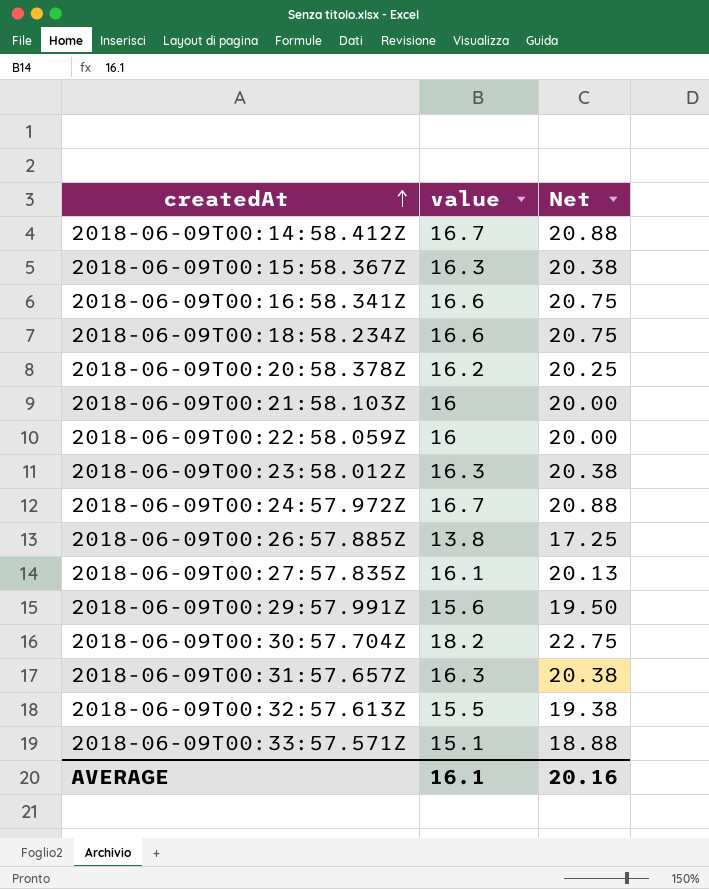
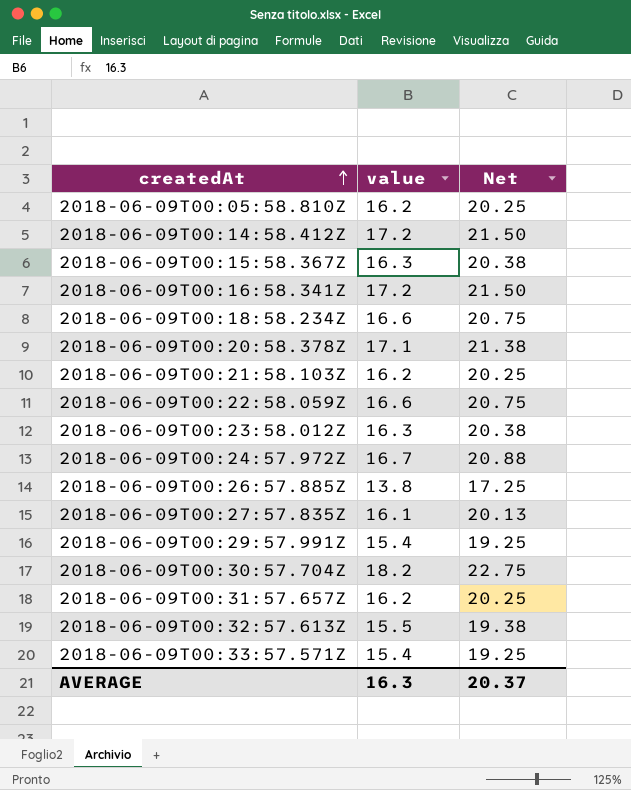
row 2018-06-09T00:05:58.810Z: none -> 16.2 | 20.25
2018-06-09T00:14:58.412Z | value: 16.7 -> 17.2
2018-06-09T00:14:58.412Z | Net: 20.88 -> 21.50
2018-06-09T00:16:58.341Z | value: 16.6 -> 17.2
2018-06-09T00:16:58.341Z | Net: 20.75 -> 21.50
2018-06-09T00:20:58.378Z | value: 16.2 -> 17.1
2018-06-09T00:20:58.378Z | Net: 20.25 -> 21.38
2018-06-09T00:21:58.103Z | value: 16 -> 16.2
2018-06-09T00:21:58.103Z | Net: 20.00 -> 20.25
2018-06-09T00:22:58.059Z | value: 16 -> 16.6
2018-06-09T00:22:58.059Z | Net: 20.00 -> 20.75
2018-06-09T00:29:57.991Z | value: 15.6 -> 15.4
2018-06-09T00:29:57.991Z | Net: 19.50 -> 19.25
2018-06-09T00:31:57.657Z | value: 16.3 -> 16.2
2018-06-09T00:31:57.657Z | Net: 20.38 -> 20.25
2018-06-09T00:33:57.571Z | value: 15.1 -> 15.4
2018-06-09T00:33:57.571Z | Net: 18.88 -> 19.25
AVERAGE | value: 16.1 -> 16.3
AVERAGE | Net: 20.16 -> 20.37

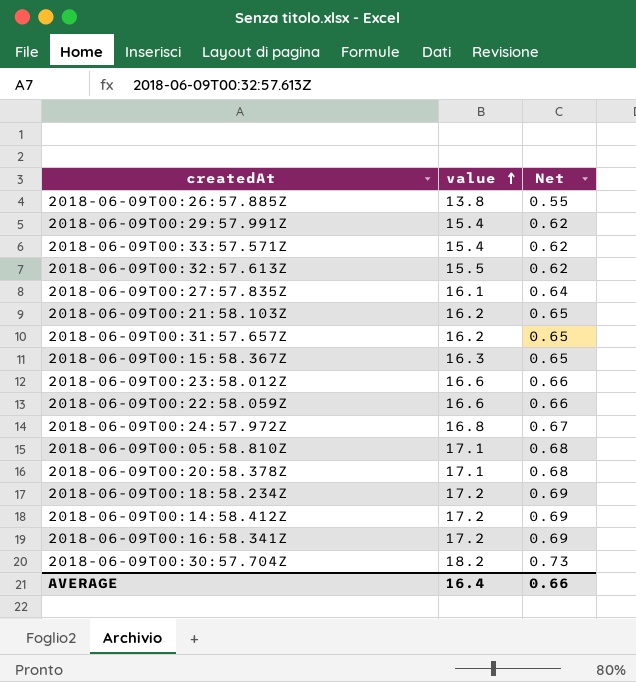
row order: createdAt ascending -> value ascending
column Net | formula: [value] * 1.25 -> [value] * 0.04
2018-06-09T00:23:58.012Z | value: 16.3 -> 16.6
2018-06-09T00:24:57.972Z | value: 16.7 -> 16.8
2018-06-09T00:05:58.810Z | value: 16.2 -> 17.1
2018-06-09T00:18:58.234Z | value: 16.6 -> 17.2
AVERAGE | value: 16.3 -> 16.4
AVERAGE | Net: 20.37 -> 0.66

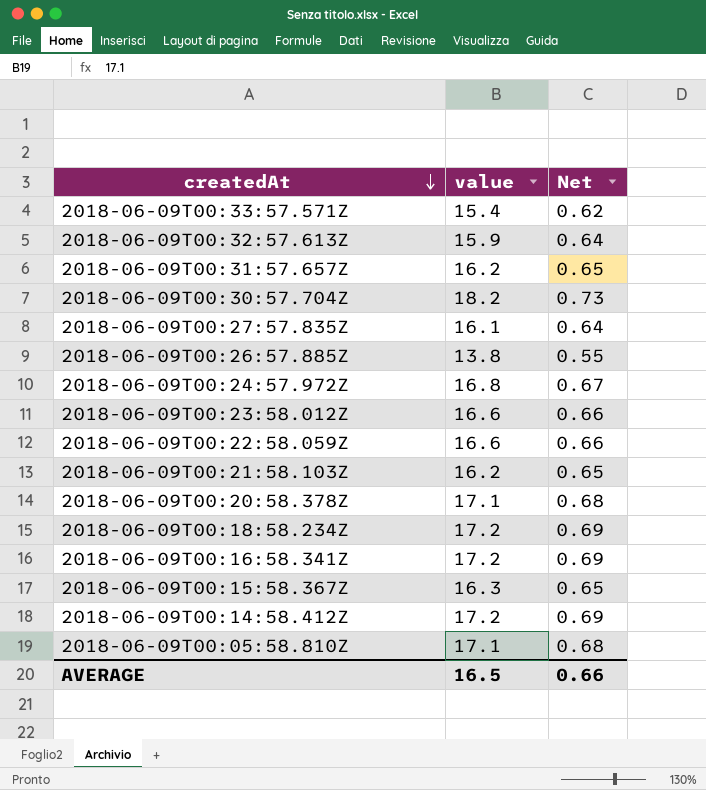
row order: value ascending -> createdAt descending
row 2018-06-09T00:29:57.991Z: 15.4 | 0.62 -> none
2018-06-09T00:32:57.613Z | value: 15.5 -> 15.9
2018-06-09T00:32:57.613Z | Net: 0.62 -> 0.64
AVERAGE | value: 16.4 -> 16.5

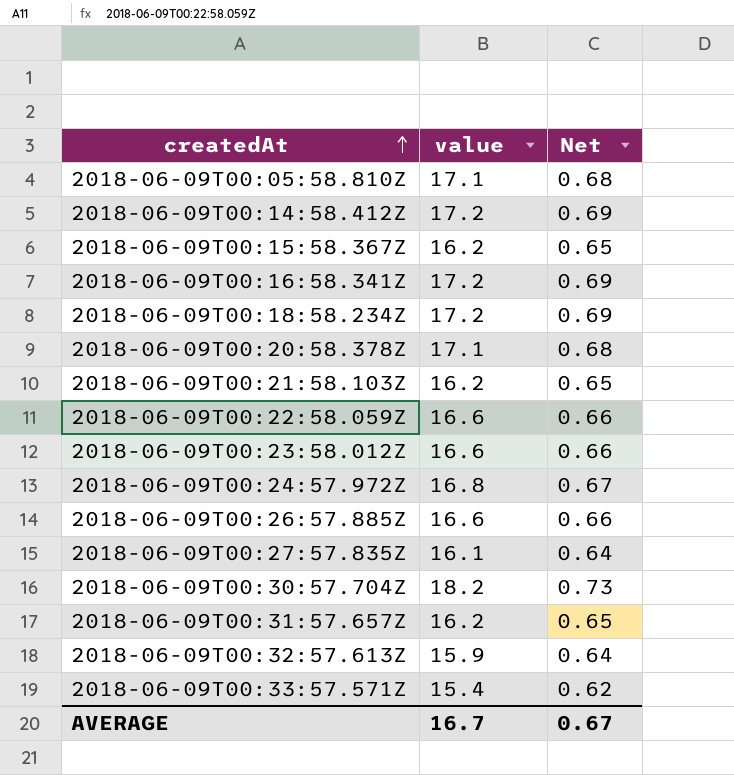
row order: createdAt descending -> createdAt ascending
2018-06-09T00:15:58.367Z | value: 16.3 -> 16.2
2018-06-09T00:26:57.885Z | value: 13.8 -> 16.6
2018-06-09T00:26:57.885Z | Net: 0.55 -> 0.66
AVERAGE | value: 16.5 -> 16.7
AVERAGE | Net: 0.66 -> 0.67

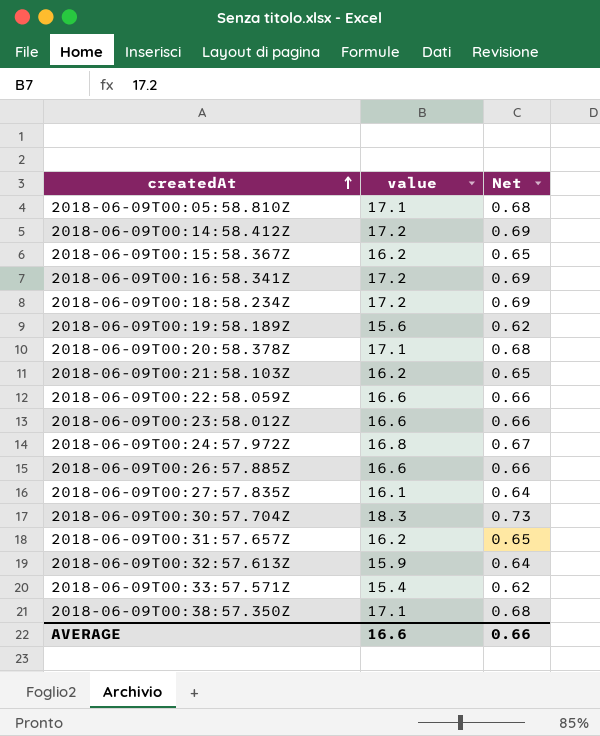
row 2018-06-09T00:19:58.189Z: none -> 15.6 | 0.62
2018-06-09T00:30:57.704Z | value: 18.2 -> 18.3
row 2018-06-09T00:38:57.350Z: none -> 17.1 | 0.68
AVERAGE | value: 16.7 -> 16.6
AVERAGE | Net: 0.67 -> 0.66

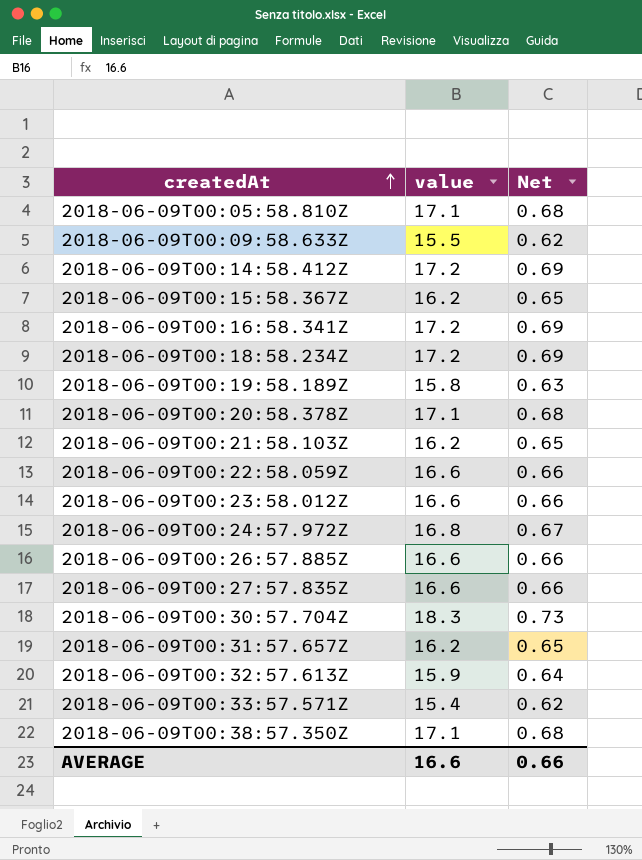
row 2018-06-09T00:09:58.633Z: none -> 15.5 | 0.62
2018-06-09T00:19:58.189Z | value: 15.6 -> 15.8
2018-06-09T00:19:58.189Z | Net: 0.62 -> 0.63
2018-06-09T00:27:57.835Z | value: 16.1 -> 16.6
2018-06-09T00:27:57.835Z | Net: 0.64 -> 0.66

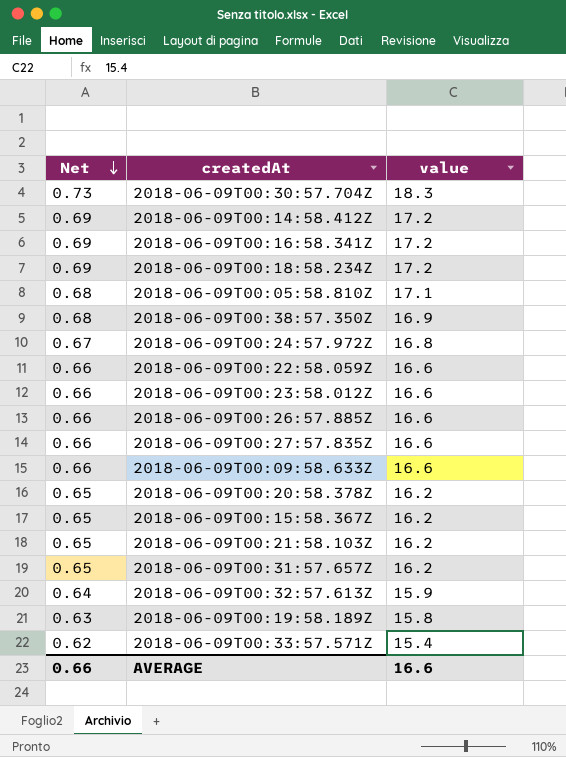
row order: createdAt ascending -> Net descending
column Net | position: 3 -> 1
2018-06-09T00:38:57.350Z | value: 17.1 -> 16.9
2018-06-09T00:09:58.633Z | Net: 0.62 -> 0.66
2018-06-09T00:09:58.633Z | value: 15.5 -> 16.6
2018-06-09T00:20:58.378Z | Net: 0.68 -> 0.65
2018-06-09T00:20:58.378Z | value: 17.1 -> 16.2

